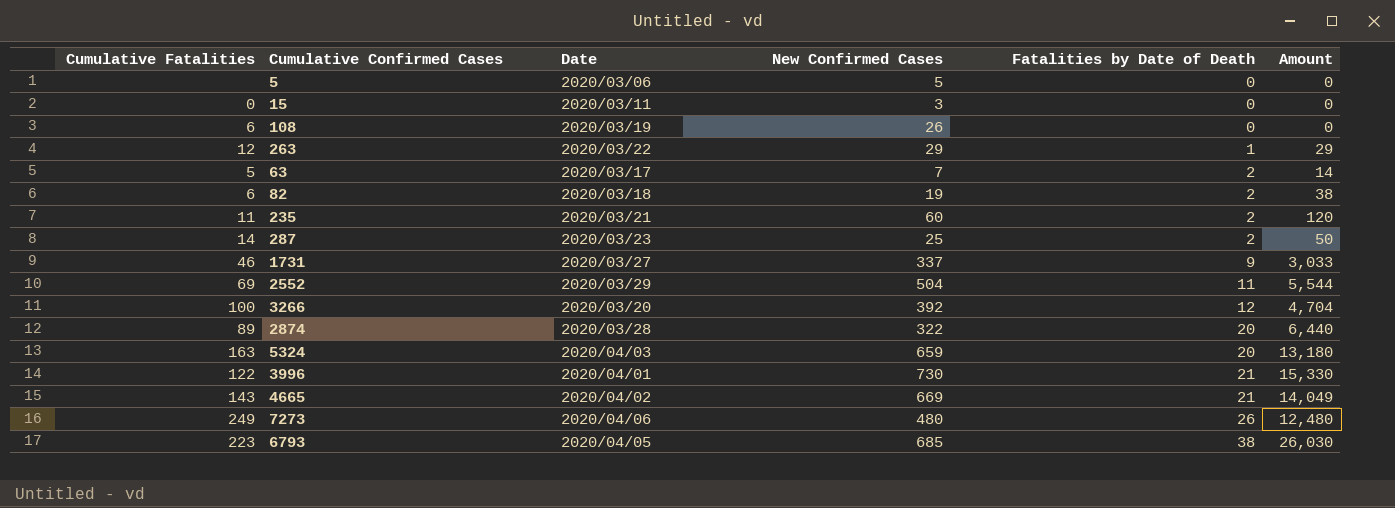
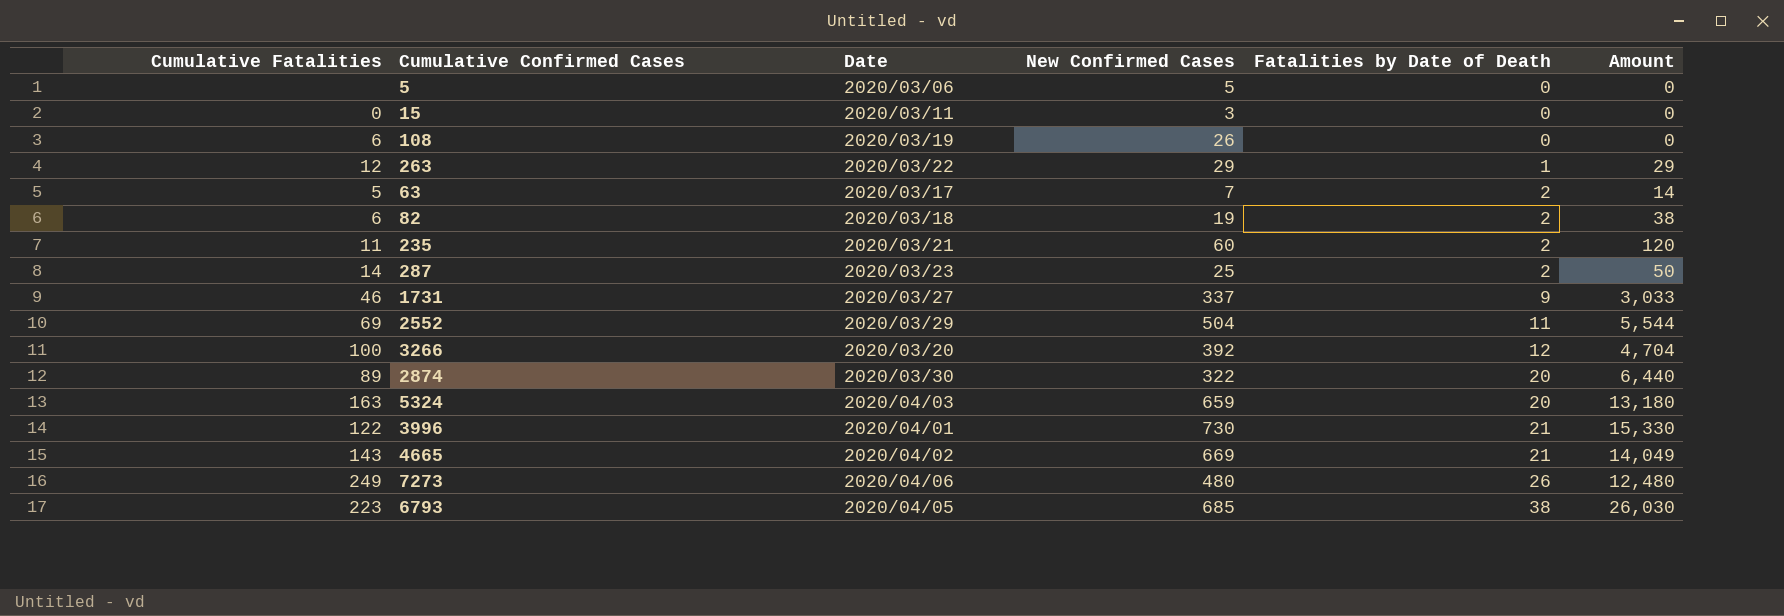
2874 | Date: 2020/03/28 -> 2020/03/30

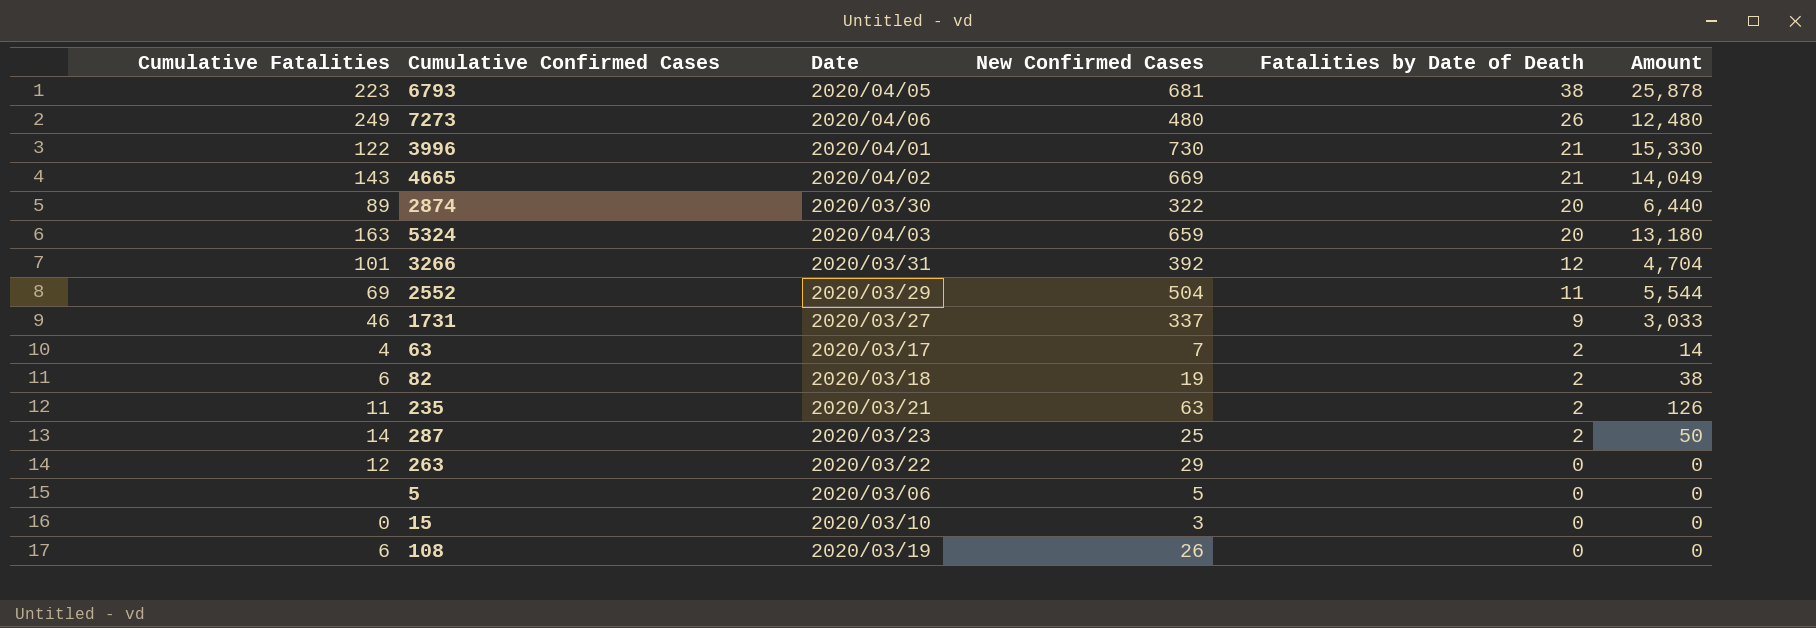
row order: Fatalities by Date of Death ascending -> Fatalities by Date of Death descending
6793 | New Confirmed Cases: 685 -> 681
6793 | Amount: 26,030 -> 25,878
3266 | Cumulative Fatalities: 100 -> 101
3266 | Date: 2020/03/20 -> 2020/03/31
63 | Cumulative Fatalities: 5 -> 4
235 | New Confirmed Cases: 60 -> 63
235 | Amount: 120 -> 126
263 | Fatalities by Date of Death: 1 -> 0
263 | Amount: 29 -> 0
15 | Date: 2020/03/11 -> 2020/03/10

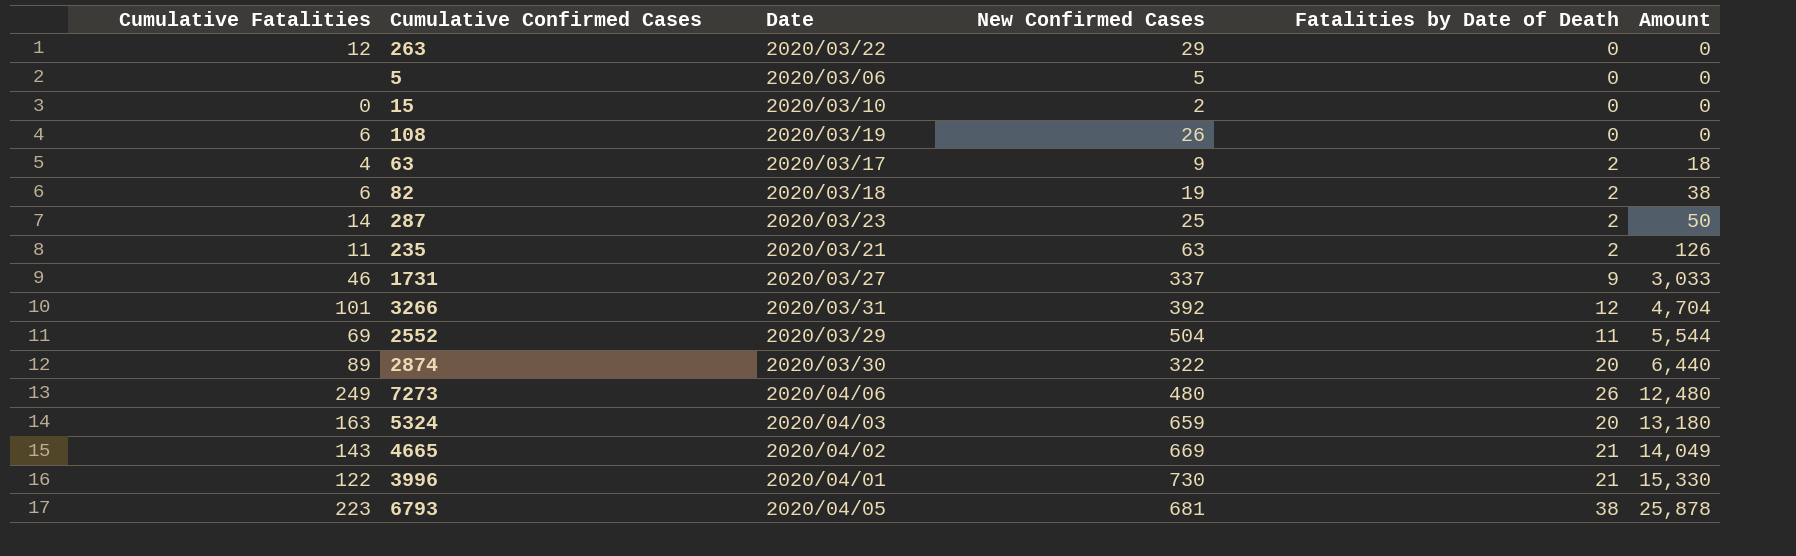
row order: Fatalities by Date of Death descending -> Amount ascending
15 | New Confirmed Cases: 3 -> 2
63 | New Confirmed Cases: 7 -> 9
63 | Amount: 14 -> 18

